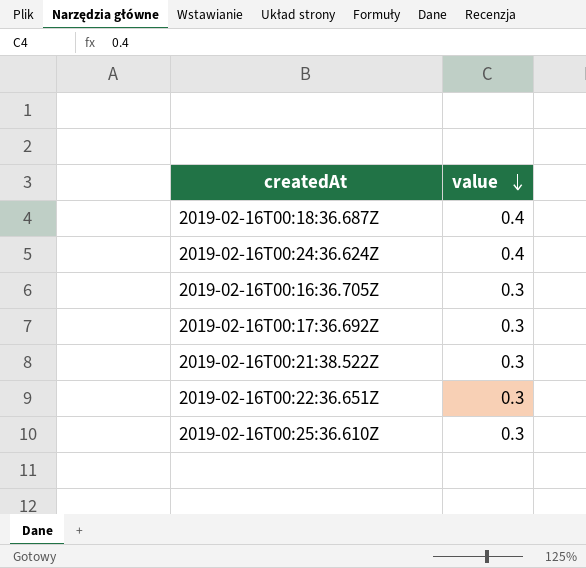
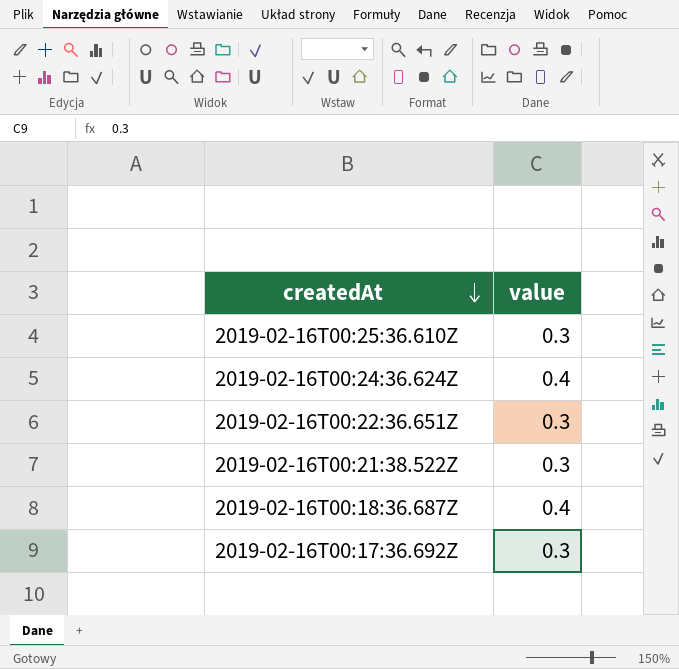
row order: value descending -> createdAt descending
row 2019-02-16T00:16:36.705Z: 0.3 -> none

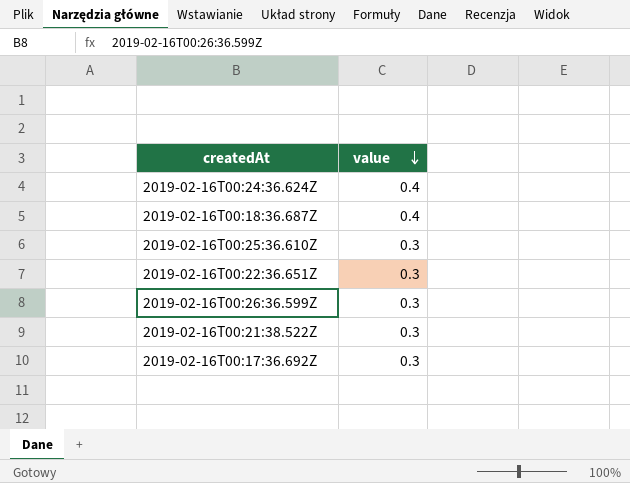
row order: createdAt descending -> value descending
row 2019-02-16T00:26:36.599Z: none -> 0.3

